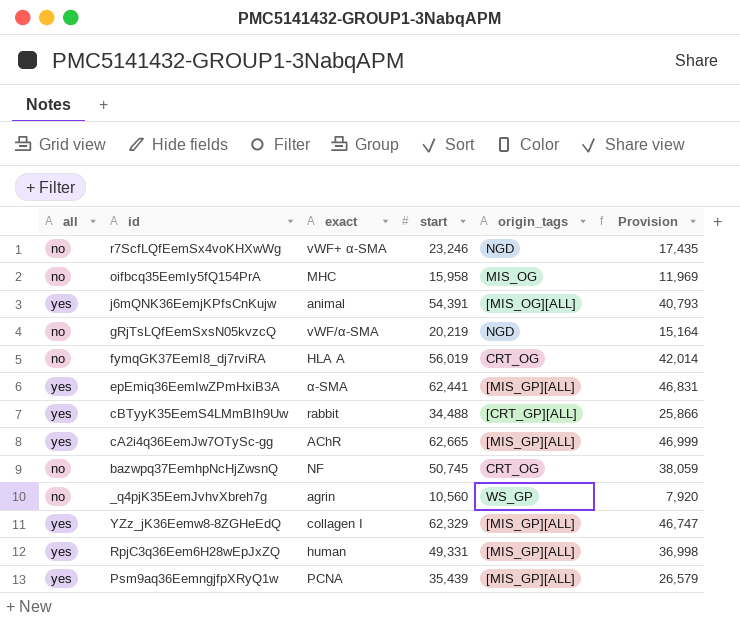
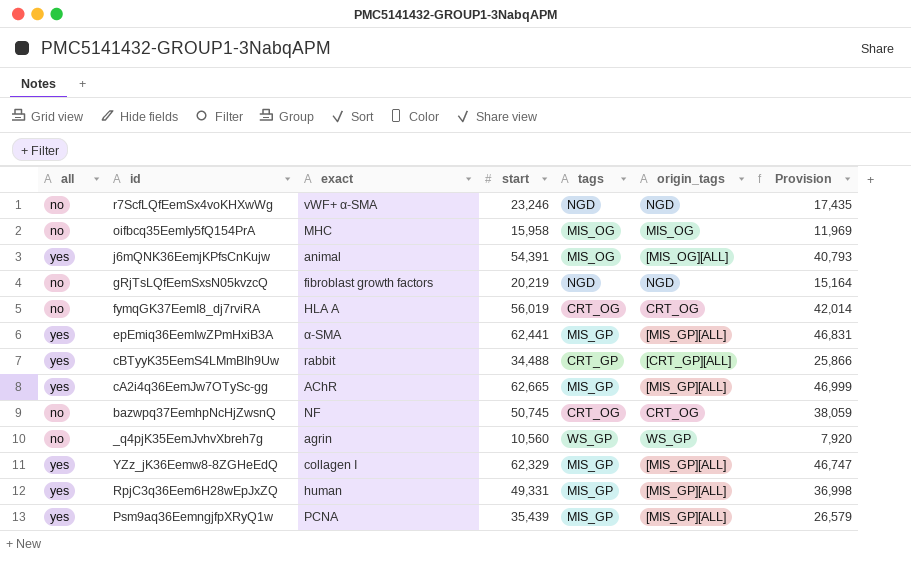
column tags | position: none -> 5
gRjTsLQfEemSxsN05kvzcQ | exact: vWF/α-SMA -> fibroblast growth factors

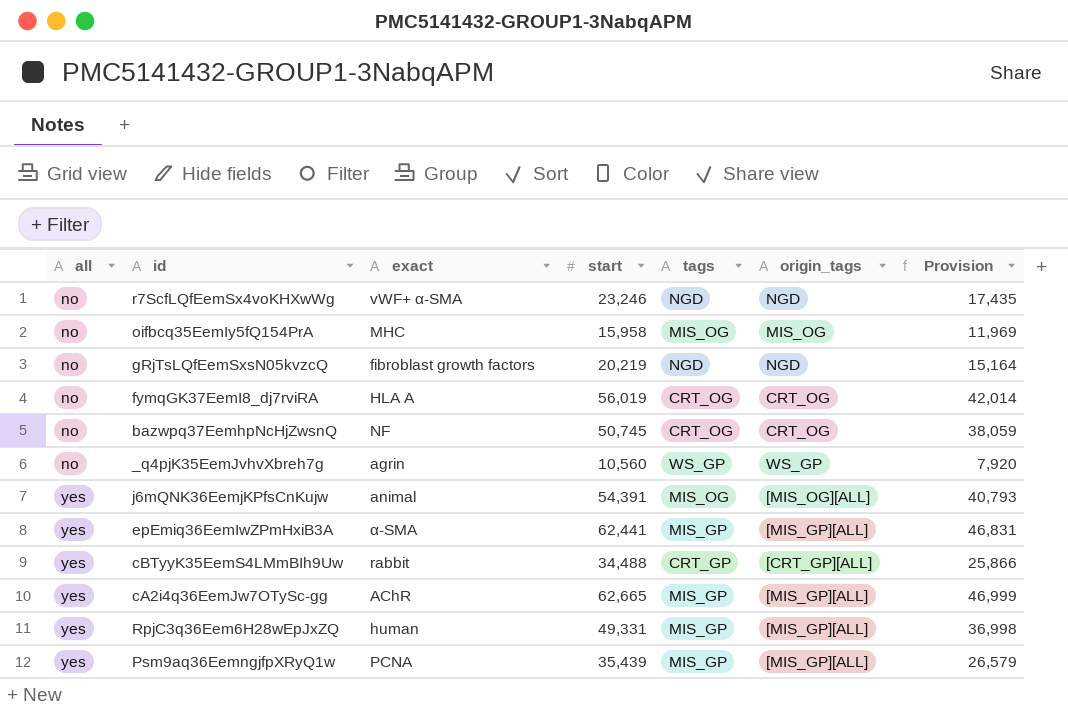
row order: none -> all ascending
row YZz_jK36Eemw8-8ZGHeEdQ: yes | collagen I | 62,329 | MIS_GP | [MIS_GP][ALL] | 46,747 -> none

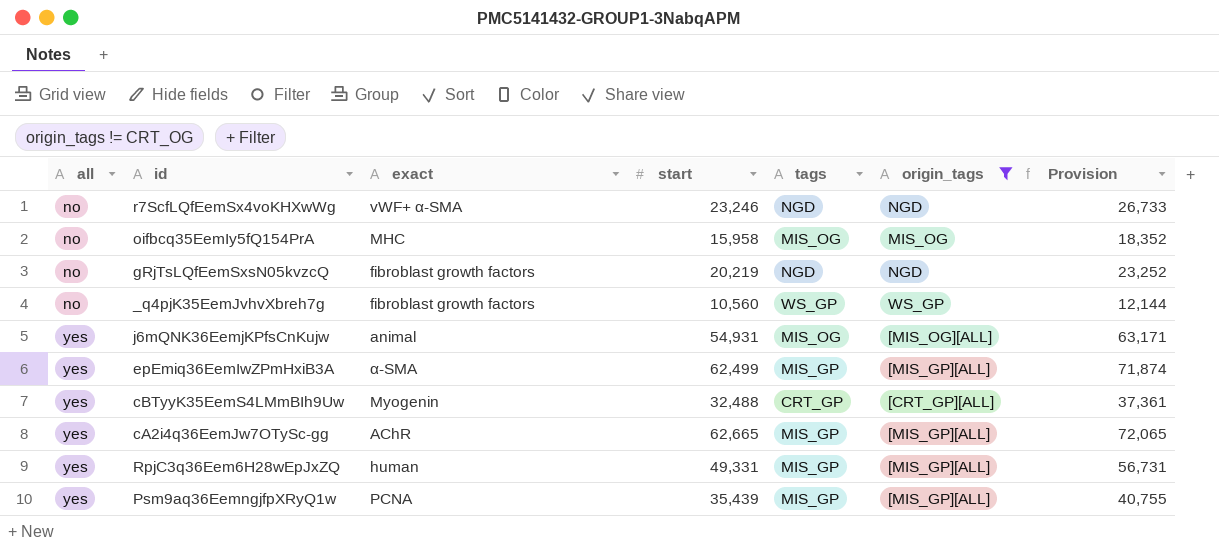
filter: none -> origin_tags != CRT_OG
column Provision | formula: [start] * 0.75 -> [start] * 1.15
_q4pjK35EemJvhvXbreh7g | exact: agrin -> fibroblast growth factors
j6mQNK36EemjKPfsCnKujw | start: 54,391 -> 54,931
epEmiq36EemIwZPmHxiB3A | start: 62,441 -> 62,499
cBTyyK35EemS4LMmBIh9Uw | exact: rabbit -> Myogenin
cBTyyK35EemS4LMmBIh9Uw | start: 34,488 -> 32,488

